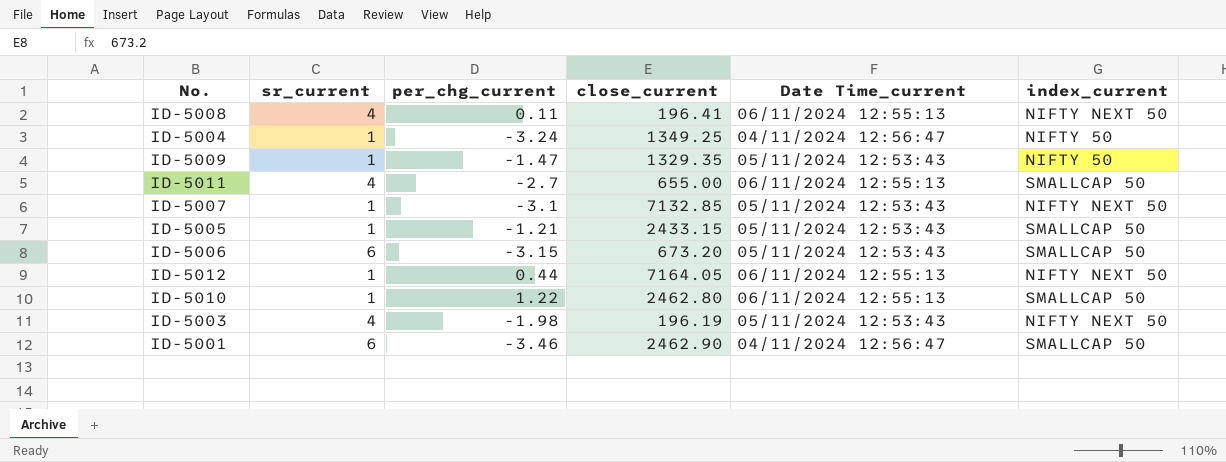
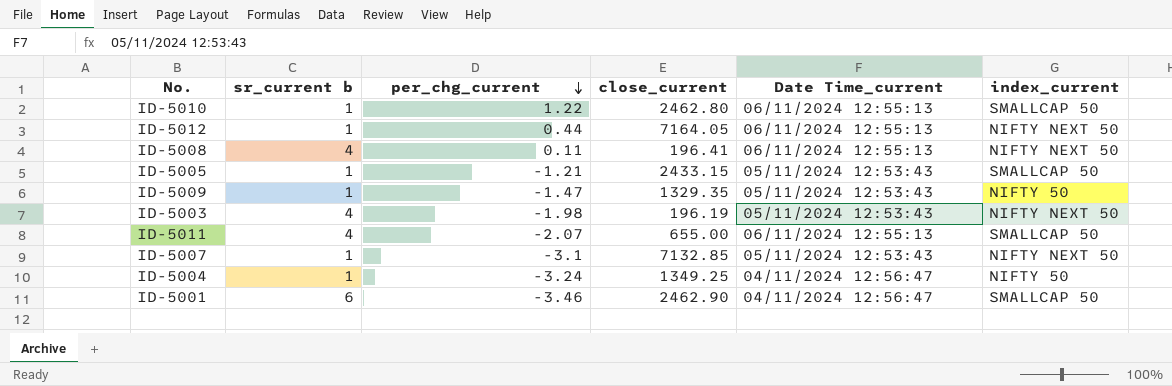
row order: none -> per_chg_current descending
column name: sr_current -> sr_current b
row ID-5006: 6 | -3.15 | 673.20 | 05/11/2024 12:53:43 | SMALLCAP 50 -> none
ID-5011 | per_chg_current: -2.7 -> -2.07

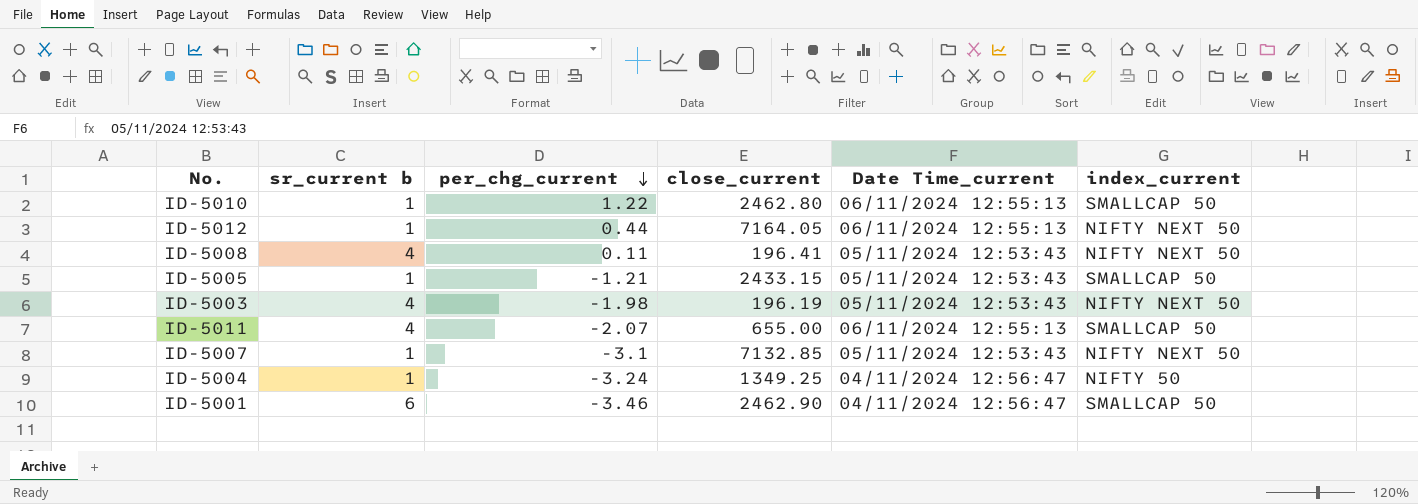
row ID-5009: 1 | -1.47 | 1329.35 | 05/11/2024 12:53:43 | NIFTY 50 -> none
ID-5008 | Date Time_current: 06/11/2024 12:55:13 -> 05/11/2024 12:53:43

